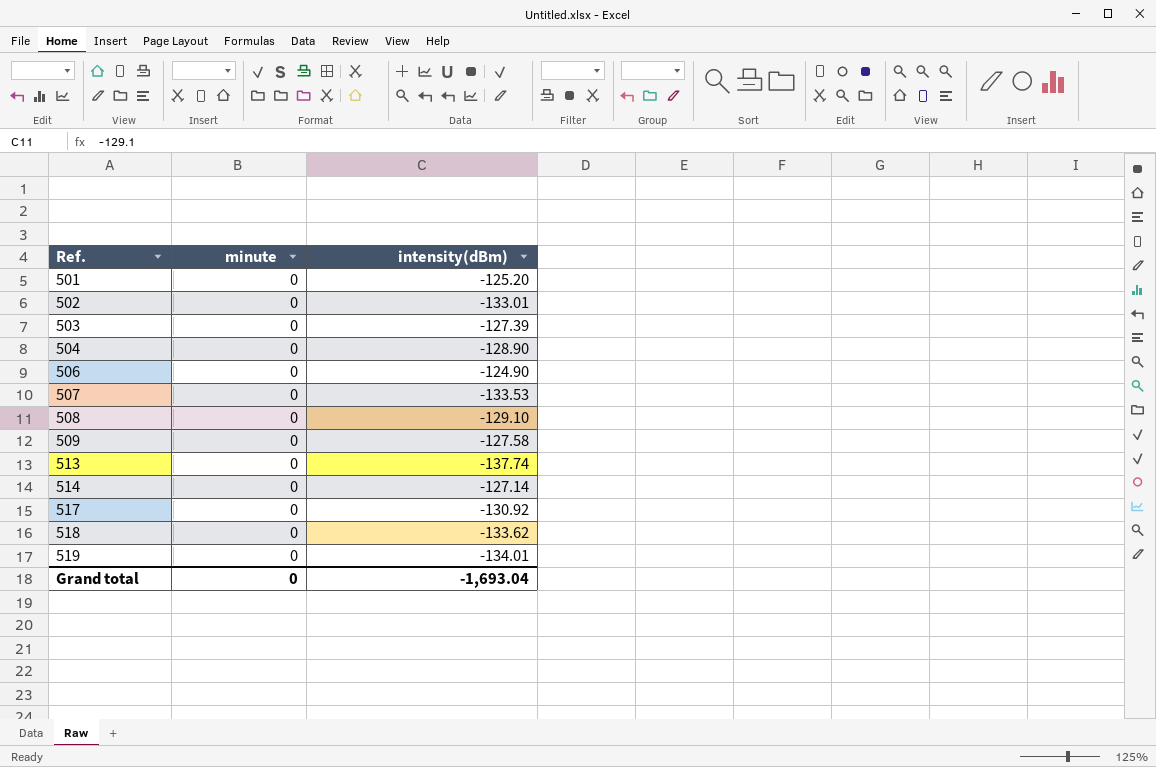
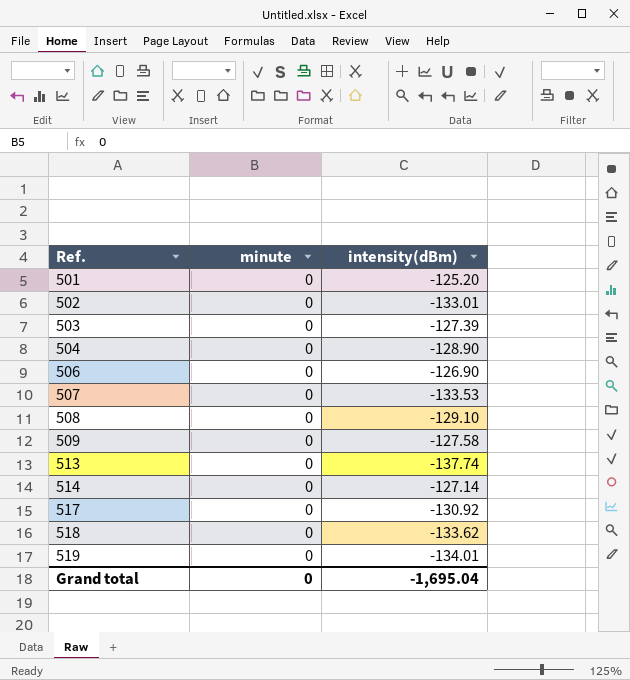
506 | intensity(dBm): -124.90 -> -126.90
Grand total | intensity(dBm): -1,693.04 -> -1,695.04

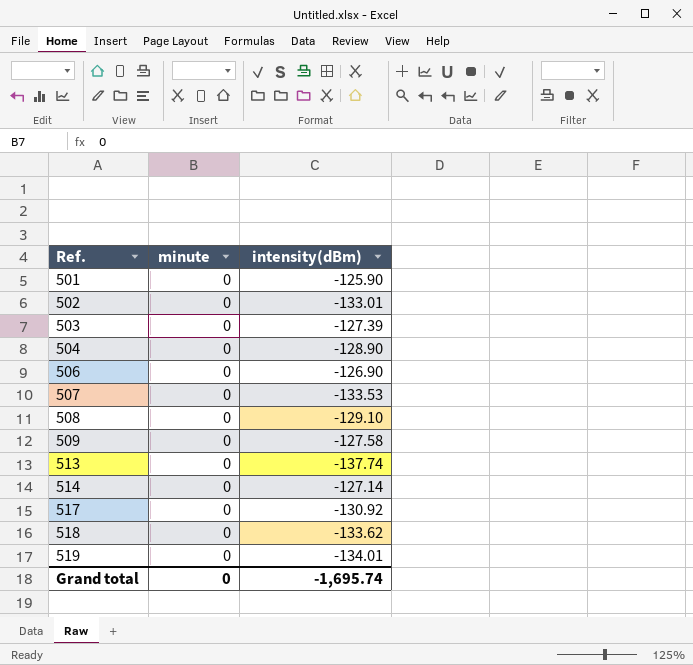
501 | intensity(dBm): -125.20 -> -125.90
Grand total | intensity(dBm): -1,695.04 -> -1,695.74

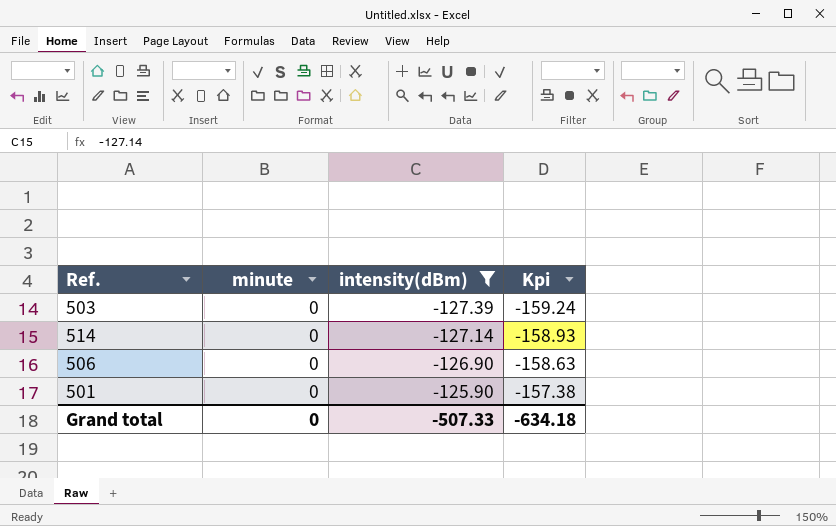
filter: none -> intensity(dBm) >= -127.39
row order: Ref. ascending -> intensity(dBm) ascending
column Kpi | formula: none -> [intensity(dBm)] * 1.25
Grand total | intensity(dBm): -1,695.74 -> -507.33

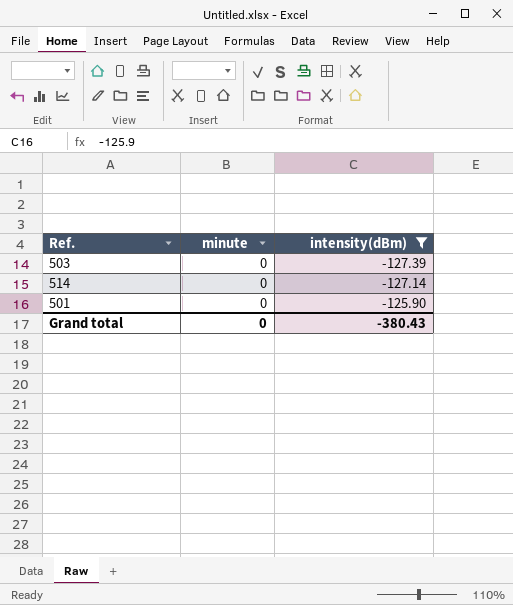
column Kpi | formula: [intensity(dBm)] * 1.25 -> none
row 506: 0 | -126.90 | -158.63 -> none
Grand total | intensity(dBm): -507.33 -> -380.43

